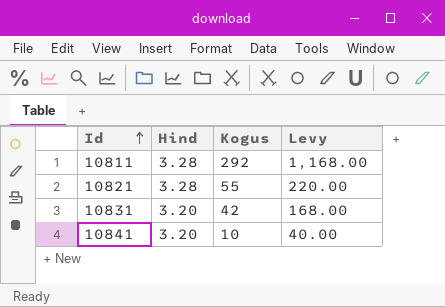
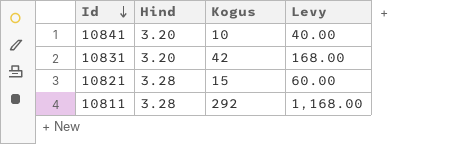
row order: Id ascending -> Id descending
10821 | Kogus: 55 -> 15
10821 | Levy: 220.00 -> 60.00

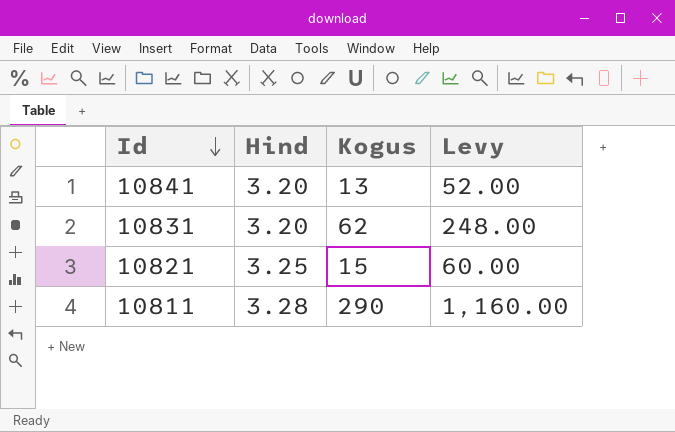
10841 | Kogus: 10 -> 13
10841 | Levy: 40.00 -> 52.00
10831 | Kogus: 42 -> 62
10831 | Levy: 168.00 -> 248.00
10821 | Hind: 3.28 -> 3.25
10811 | Kogus: 292 -> 290
10811 | Levy: 1,168.00 -> 1,160.00

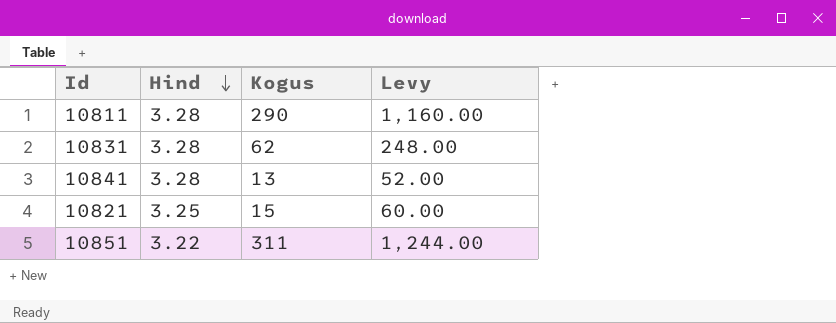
row order: Id descending -> Hind descending
10831 | Hind: 3.20 -> 3.28
10841 | Hind: 3.20 -> 3.28
row 10851: none -> 3.22 | 311 | 1,244.00

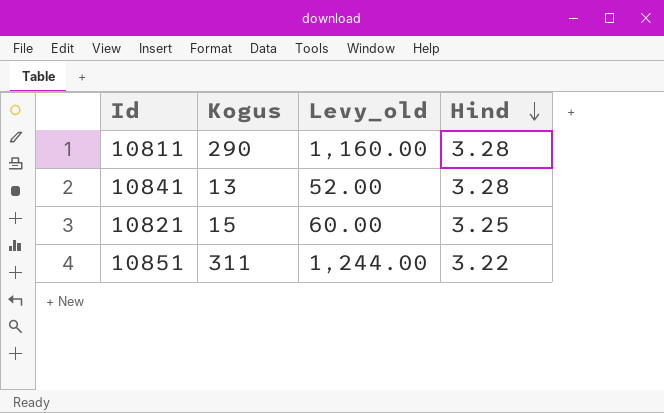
column name: Levy -> Levy_old
column Hind | position: 2 -> 4
row 10831: 3.28 | 62 | 248.00 -> none

